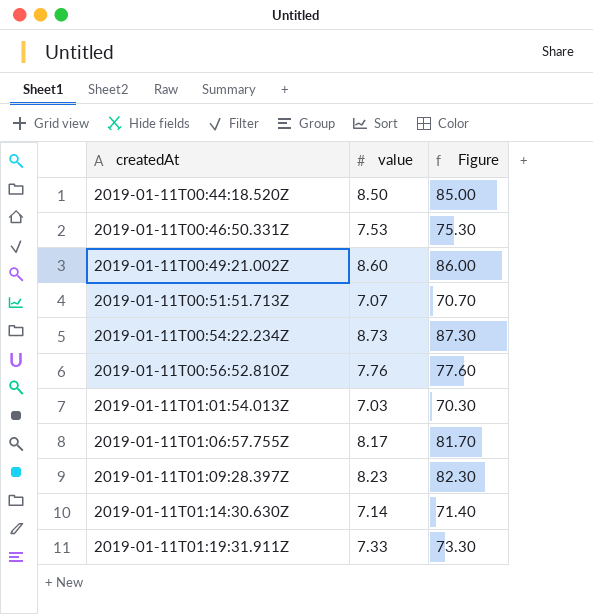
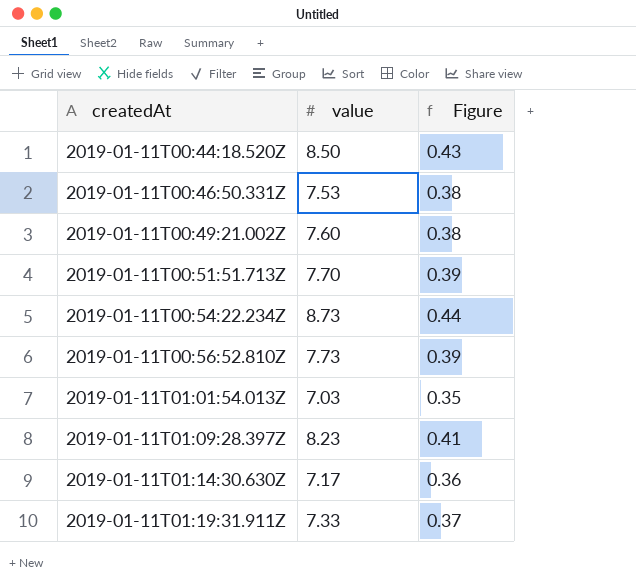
column Figure | formula: [value] * 10 -> [value] * 0.05
row 2019-01-11T01:06:57.755Z: 8.17 | 81.70 -> none
2019-01-11T00:49:21.002Z | value: 8.60 -> 7.60
2019-01-11T00:51:51.713Z | value: 7.07 -> 7.70
2019-01-11T00:56:52.810Z | value: 7.76 -> 7.73
2019-01-11T01:14:30.630Z | value: 7.14 -> 7.17

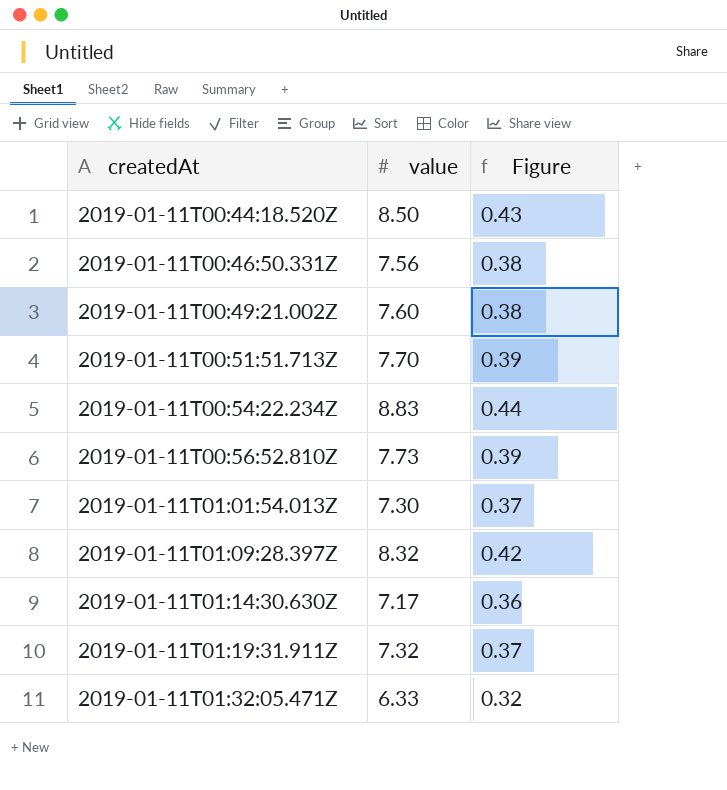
2019-01-11T00:46:50.331Z | value: 7.53 -> 7.56
2019-01-11T00:54:22.234Z | value: 8.73 -> 8.83
2019-01-11T01:01:54.013Z | value: 7.03 -> 7.30
2019-01-11T01:01:54.013Z | Figure: 0.35 -> 0.37
2019-01-11T01:09:28.397Z | value: 8.23 -> 8.32
2019-01-11T01:09:28.397Z | Figure: 0.41 -> 0.42
2019-01-11T01:19:31.911Z | value: 7.33 -> 7.32
row 2019-01-11T01:32:05.471Z: none -> 6.33 | 0.32

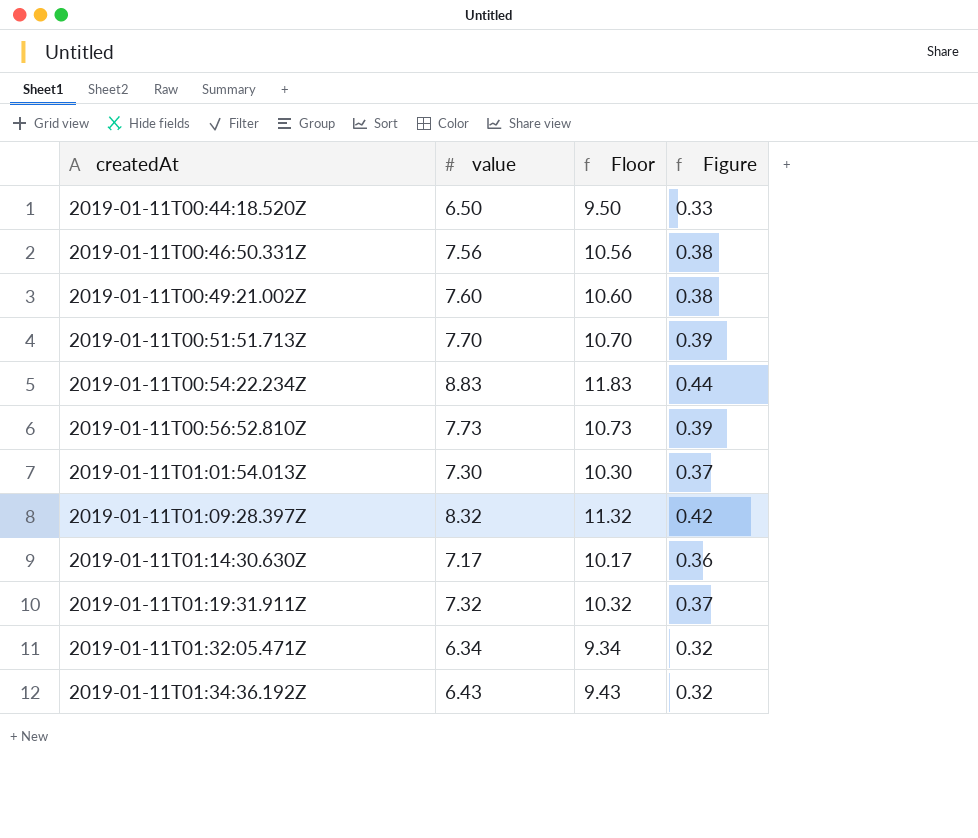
column Floor | formula: none -> [value] + 3
2019-01-11T00:44:18.520Z | value: 8.50 -> 6.50
2019-01-11T00:44:18.520Z | Figure: 0.43 -> 0.33
2019-01-11T01:32:05.471Z | value: 6.33 -> 6.34
row 2019-01-11T01:34:36.192Z: none -> 6.43 | 9.43 | 0.32

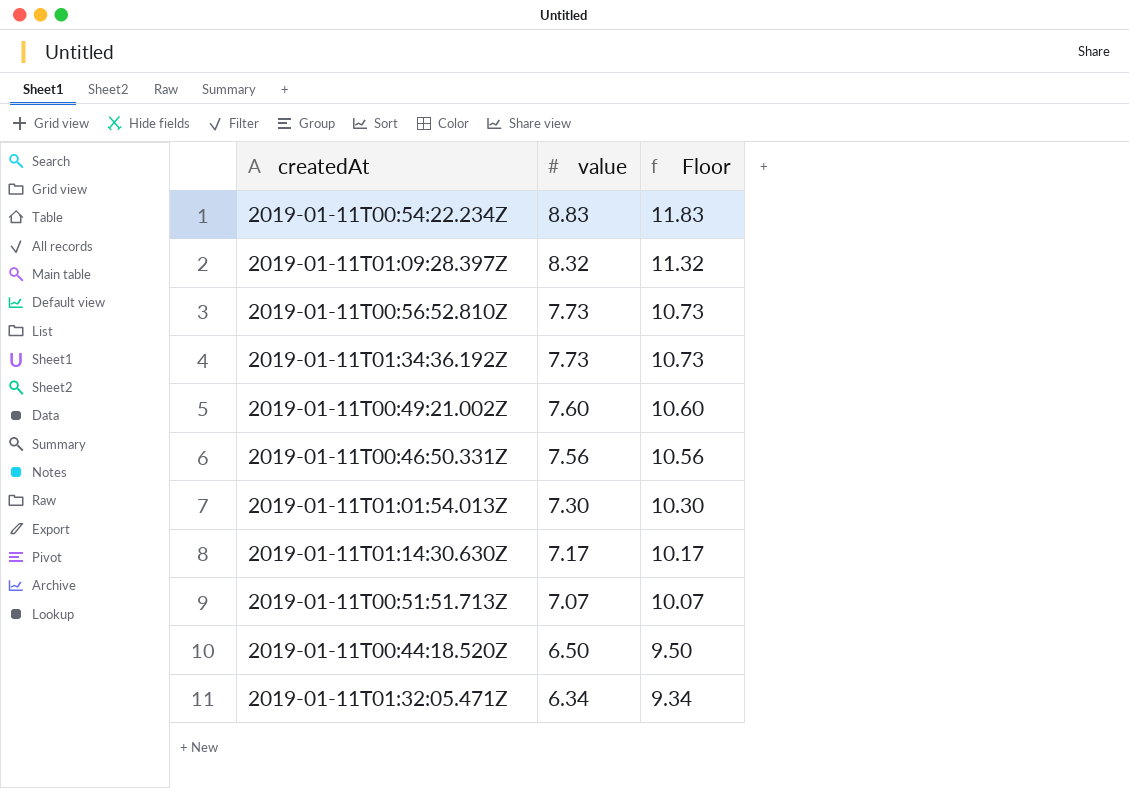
row order: createdAt ascending -> value descending
column Figure | formula: [value] * 0.05 -> none
row 2019-01-11T01:19:31.911Z: 7.32 | 10.32 | 0.37 -> none
2019-01-11T01:34:36.192Z | value: 6.43 -> 7.73
2019-01-11T01:34:36.192Z | Floor: 9.43 -> 10.73
2019-01-11T00:51:51.713Z | value: 7.70 -> 7.07
2019-01-11T00:51:51.713Z | Floor: 10.70 -> 10.07

